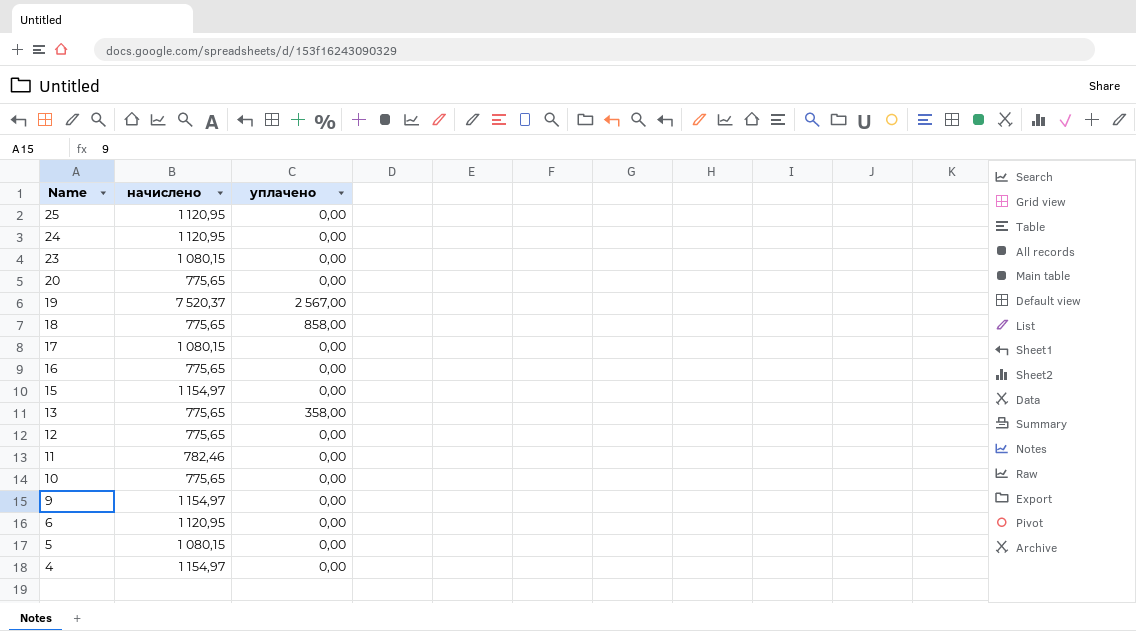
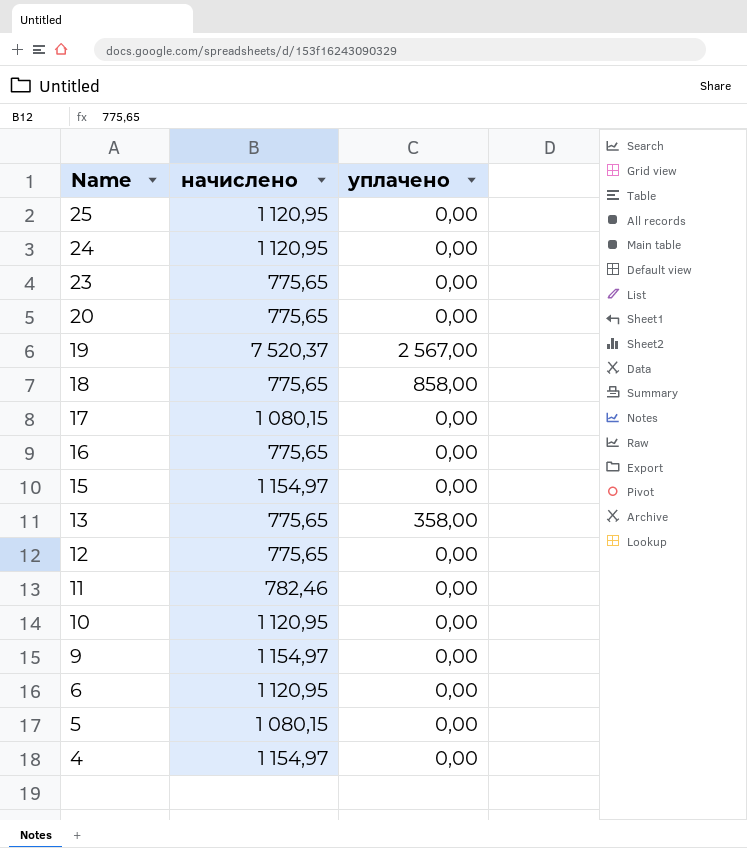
23 | начислено: 1 080,15 -> 775,65
10 | начислено: 775,65 -> 1 120,95

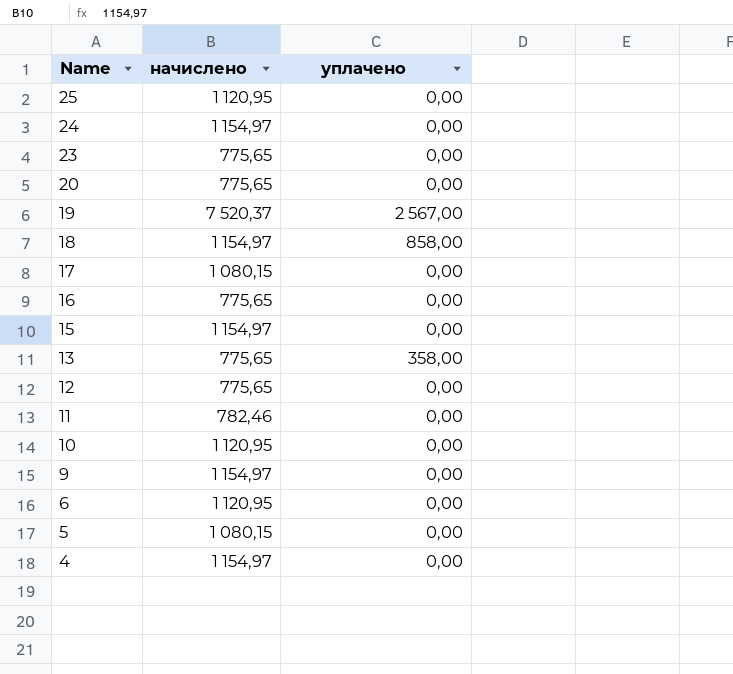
24 | начислено: 1 120,95 -> 1 154,97
18 | начислено: 775,65 -> 1 154,97

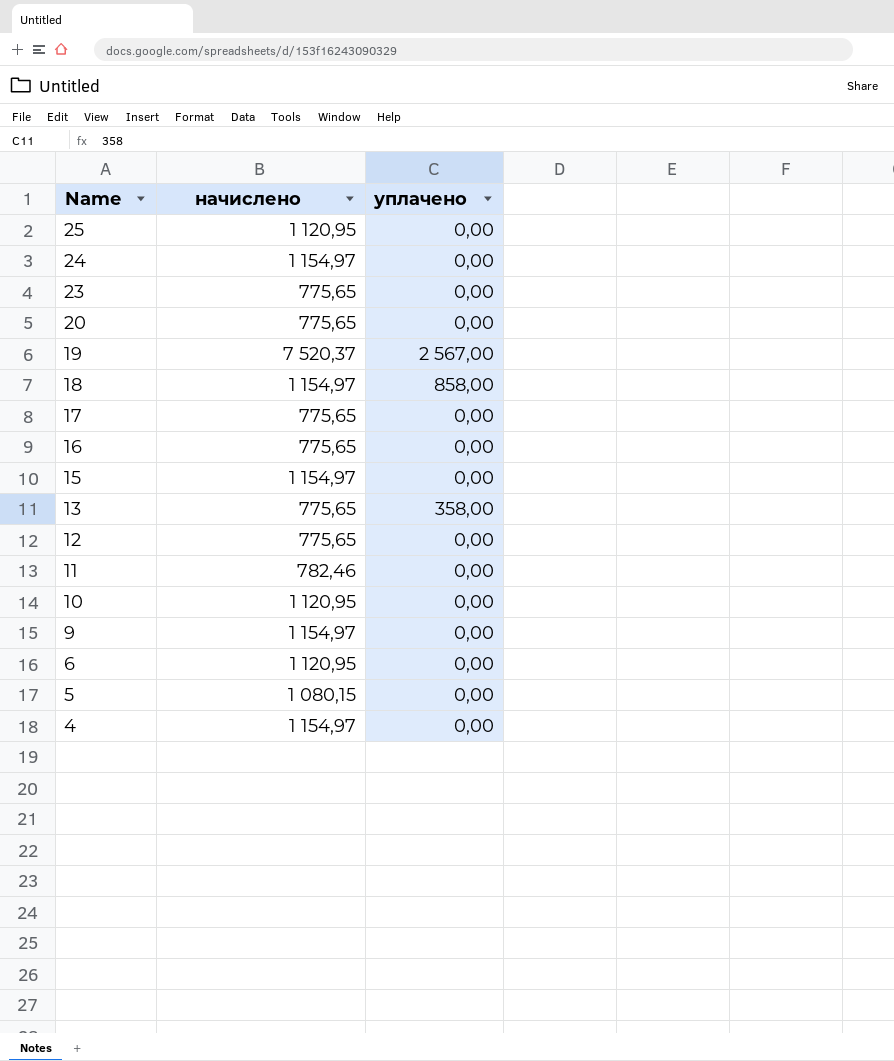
17 | начислено: 1 080,15 -> 775,65

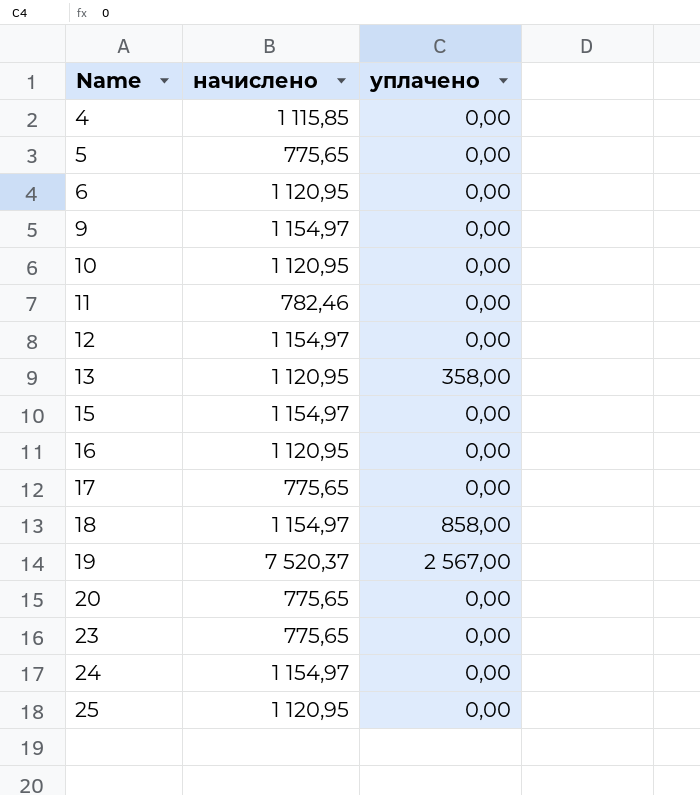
row order: Name descending -> Name ascending
4 | начислено: 1 154,97 -> 1 115,85
5 | начислено: 1 080,15 -> 775,65
12 | начислено: 775,65 -> 1 154,97
13 | начислено: 775,65 -> 1 120,95
16 | начислено: 775,65 -> 1 120,95

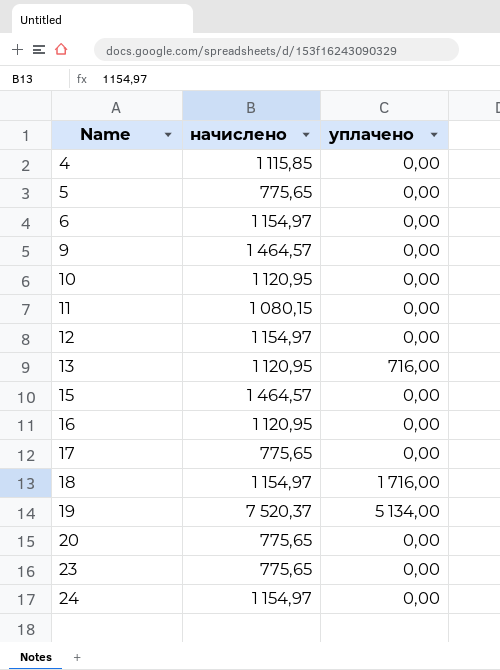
row 25: 1 120,95 | 0,00 -> none
6 | начислено: 1 120,95 -> 1 154,97
9 | начислено: 1 154,97 -> 1 464,57
11 | начислено: 782,46 -> 1 080,15
13 | уплачено: 358,00 -> 716,00
15 | начислено: 1 154,97 -> 1 464,57
18 | уплачено: 858,00 -> 1 716,00
19 | уплачено: 2 567,00 -> 5 134,00

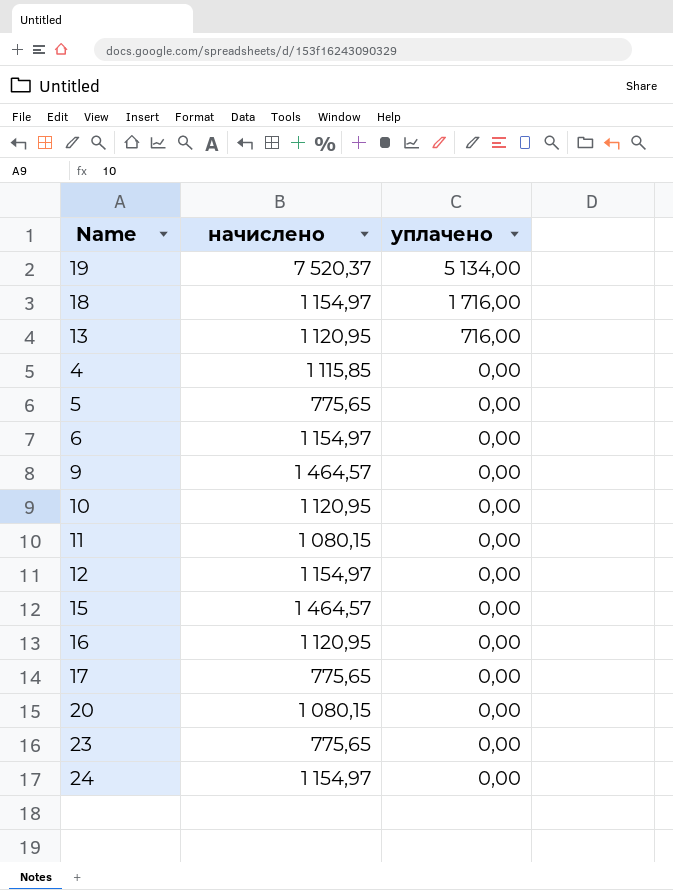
row order: Name ascending -> уплачено descending
20 | начислено: 775,65 -> 1 080,15

